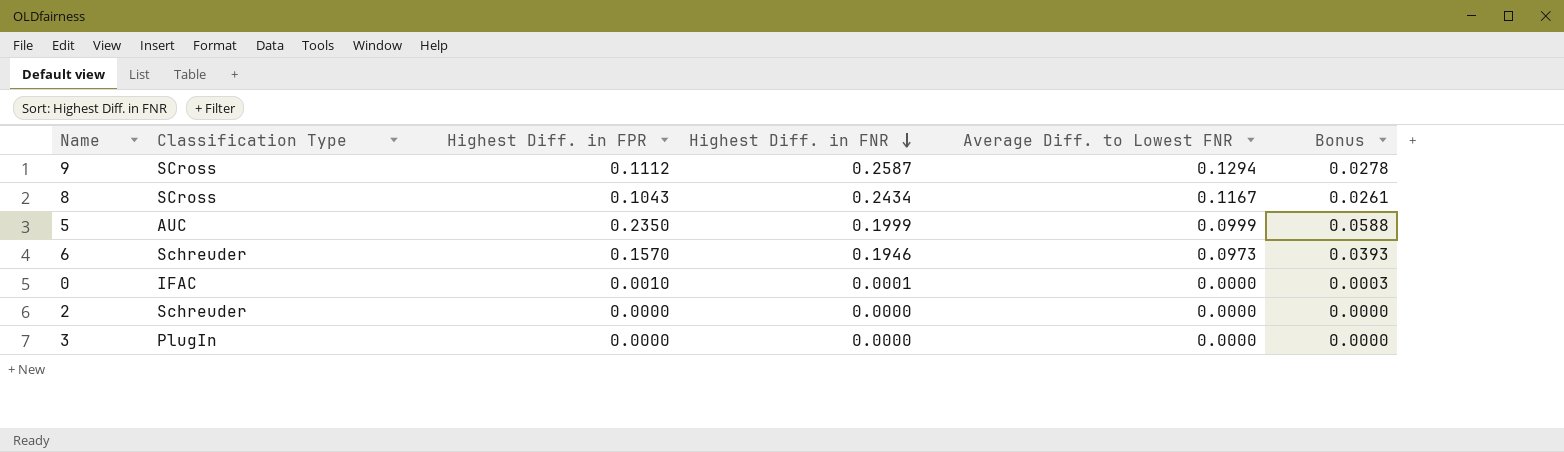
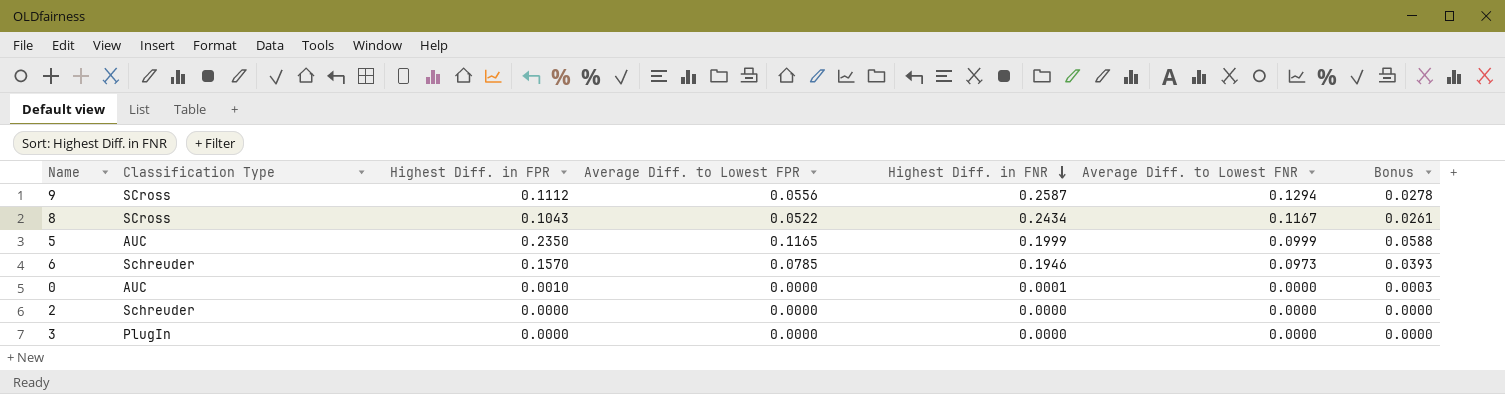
column Average Diff. to Lowest FPR | position: none -> 4
0 | Classification Type: IFAC -> AUC

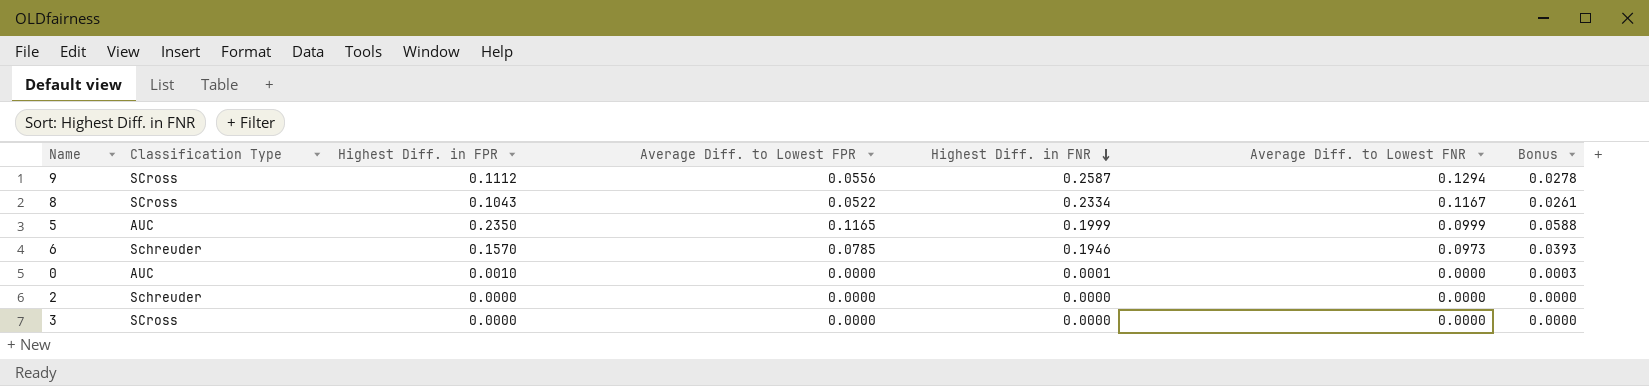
8 | Highest Diff. in FNR: 0.2434 -> 0.2334
3 | Classification Type: PlugIn -> SCross

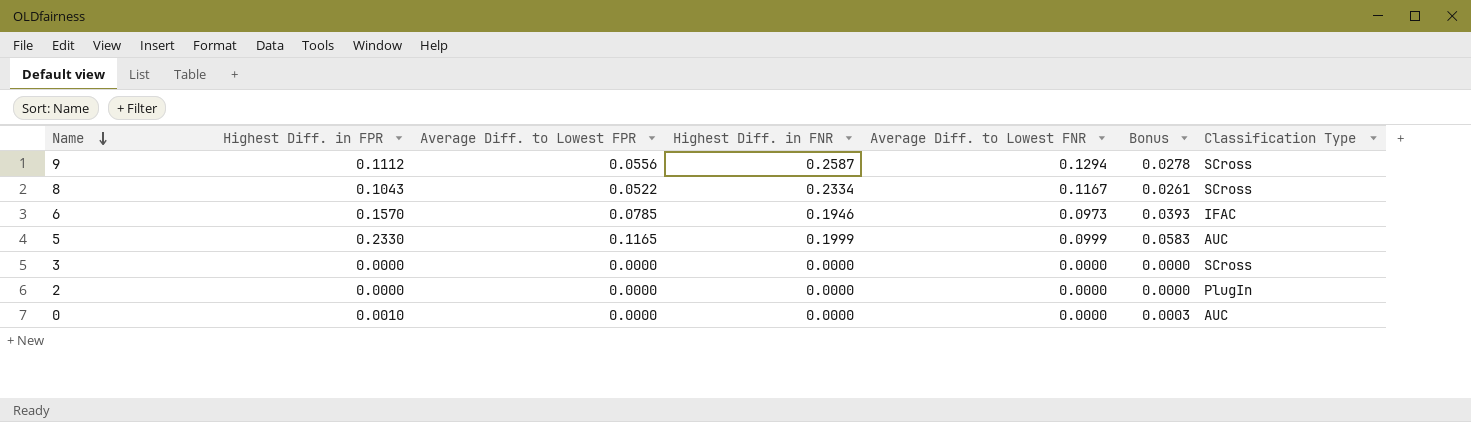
row order: Highest Diff. in FNR descending -> Name descending
column Classification Type | position: 2 -> 7
6 | Classification Type: Schreuder -> IFAC
5 | Highest Diff. in FPR: 0.2350 -> 0.2330
5 | Bonus: 0.0588 -> 0.0583
2 | Classification Type: Schreuder -> PlugIn
0 | Highest Diff. in FNR: 0.0001 -> 0.0000

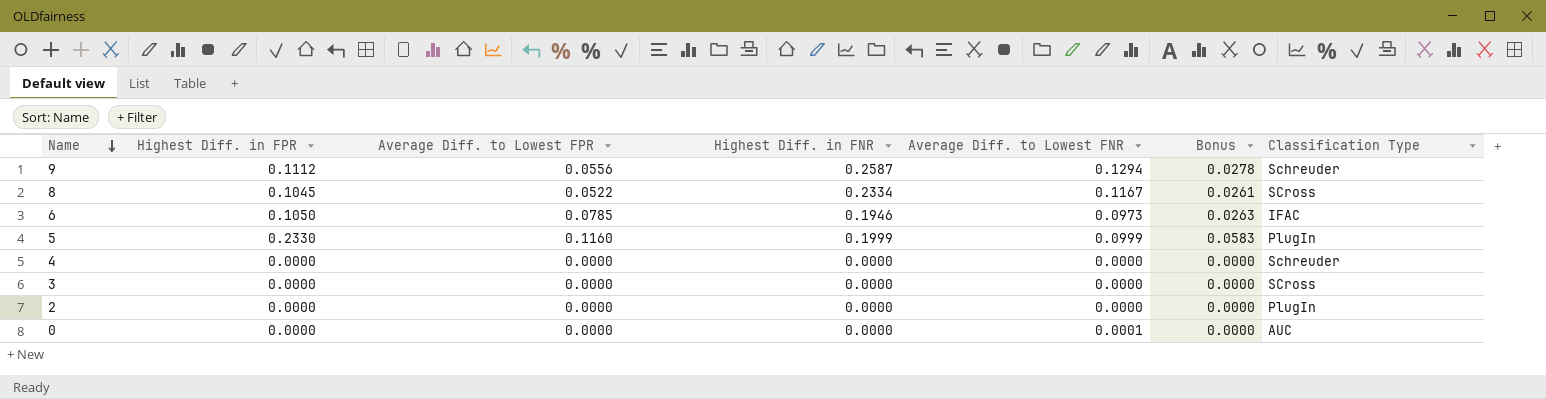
9 | Classification Type: SCross -> Schreuder
8 | Highest Diff. in FPR: 0.1043 -> 0.1045
6 | Highest Diff. in FPR: 0.1570 -> 0.1050
6 | Bonus: 0.0393 -> 0.0263
5 | Average Diff. to Lowest FPR: 0.1165 -> 0.1160
5 | Classification Type: AUC -> PlugIn
row 4: none -> 0.0000 | 0.0000 | 0.0000 | 0.0000 | 0.0000 | Schreuder
0 | Highest Diff. in FPR: 0.0010 -> 0.0000
0 | Average Diff. to Lowest FNR: 0.0000 -> 0.0001
0 | Bonus: 0.0003 -> 0.0000

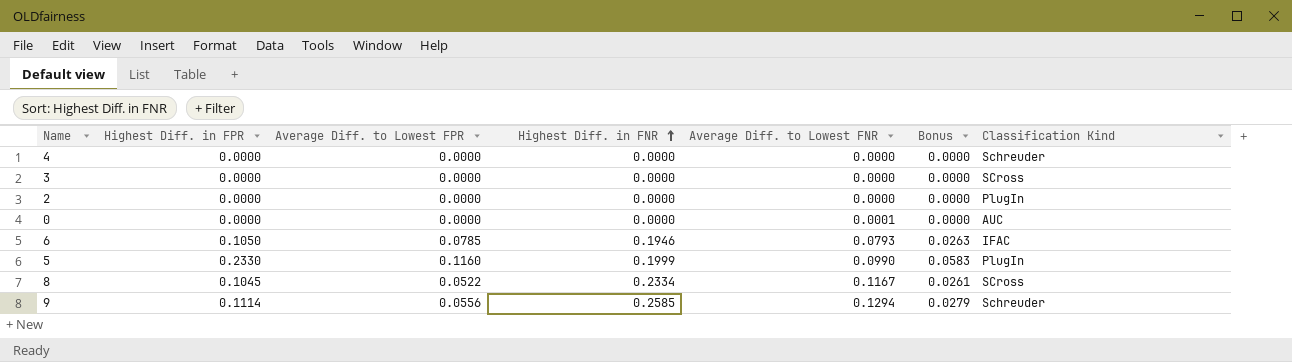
row order: Name descending -> Highest Diff. in FNR ascending
column name: Classification Type -> Classification Kind
6 | Average Diff. to Lowest FNR: 0.0973 -> 0.0793
5 | Average Diff. to Lowest FNR: 0.0999 -> 0.0990
9 | Highest Diff. in FPR: 0.1112 -> 0.1114
9 | Highest Diff. in FNR: 0.2587 -> 0.2585
9 | Bonus: 0.0278 -> 0.0279

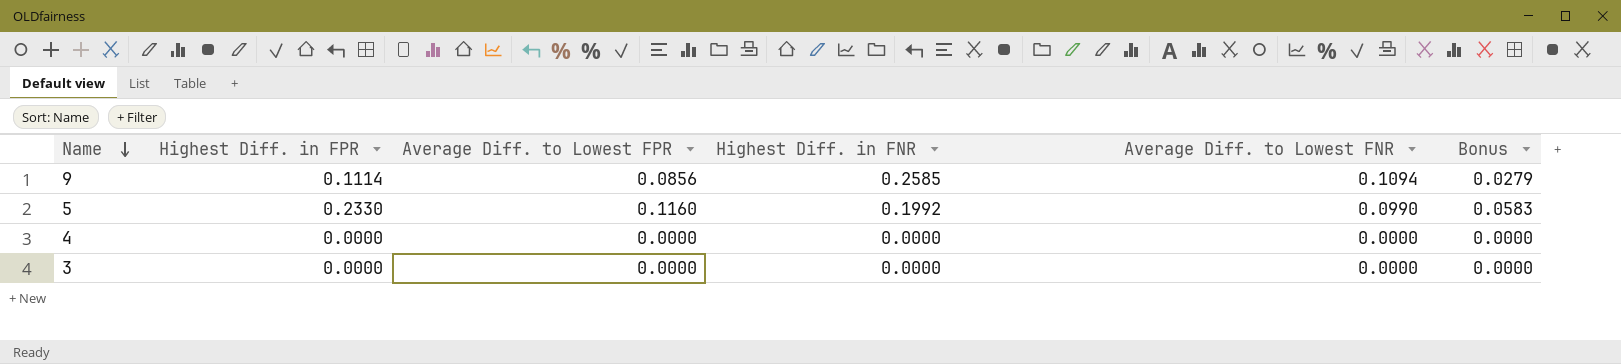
row order: Highest Diff. in FNR ascending -> Name descending
column Classification Kind | position: 7 -> none
row 2: 0.0000 | 0.0000 | 0.0000 | 0.0000 | 0.0000 | PlugIn -> none
row 0: 0.0000 | 0.0000 | 0.0000 | 0.0001 | 0.0000 | AUC -> none
row 6: 0.1050 | 0.0785 | 0.1946 | 0.0793 | 0.0263 | IFAC -> none
row 8: 0.1045 | 0.0522 | 0.2334 | 0.1167 | 0.0261 | SCross -> none
9 | Average Diff. to Lowest FPR: 0.0556 -> 0.0856
9 | Average Diff. to Lowest FNR: 0.1294 -> 0.1094
5 | Highest Diff. in FNR: 0.1999 -> 0.1992

